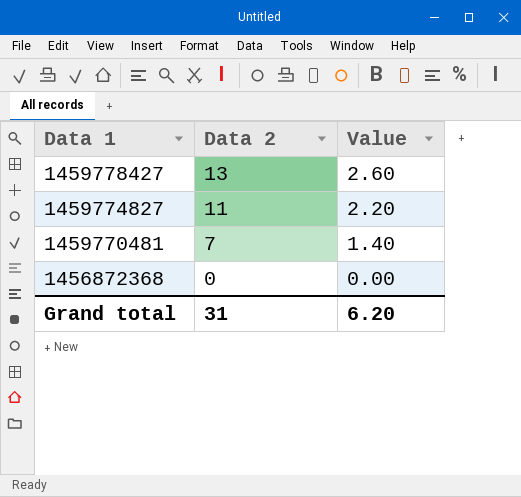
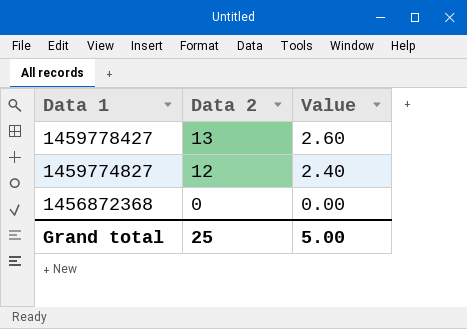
row 1459770481: 7 | 1.40 -> none
1459774827 | Data 2: 11 -> 12
1459774827 | Value: 2.20 -> 2.40
Grand total | Data 2: 31 -> 25
Grand total | Value: 6.20 -> 5.00

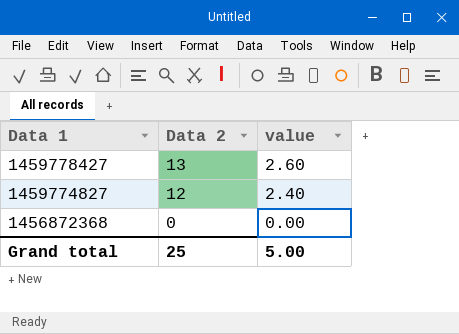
column name: Value -> value

